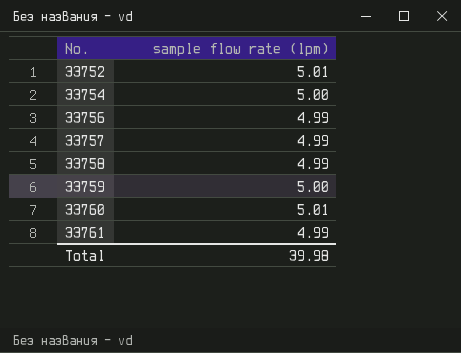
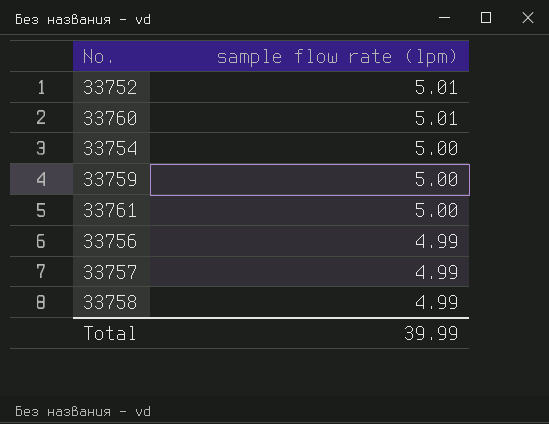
row order: No. ascending -> sample flow rate (lpm) descending
33761 | sample flow rate (lpm): 4.99 -> 5.00
Total | sample flow rate (lpm): 39.98 -> 39.99

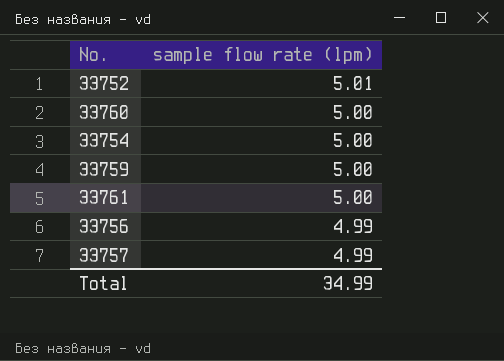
row 33758: 4.99 -> none
33760 | sample flow rate (lpm): 5.01 -> 5.00
Total | sample flow rate (lpm): 39.99 -> 34.99

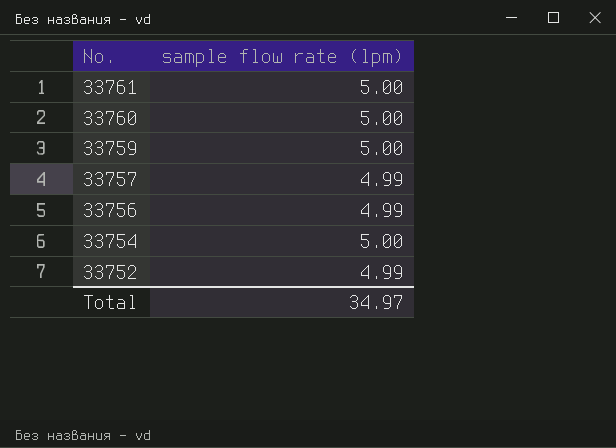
row order: sample flow rate (lpm) descending -> No. descending
33752 | sample flow rate (lpm): 5.01 -> 4.99
Total | sample flow rate (lpm): 34.99 -> 34.97

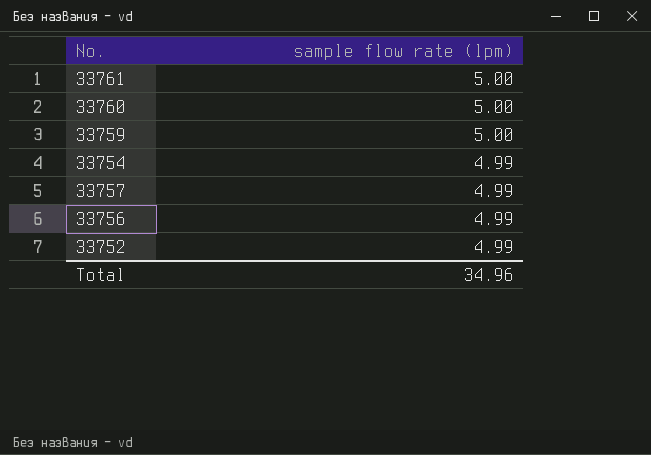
row order: No. descending -> sample flow rate (lpm) descending
33754 | sample flow rate (lpm): 5.00 -> 4.99
Total | sample flow rate (lpm): 34.97 -> 34.96

